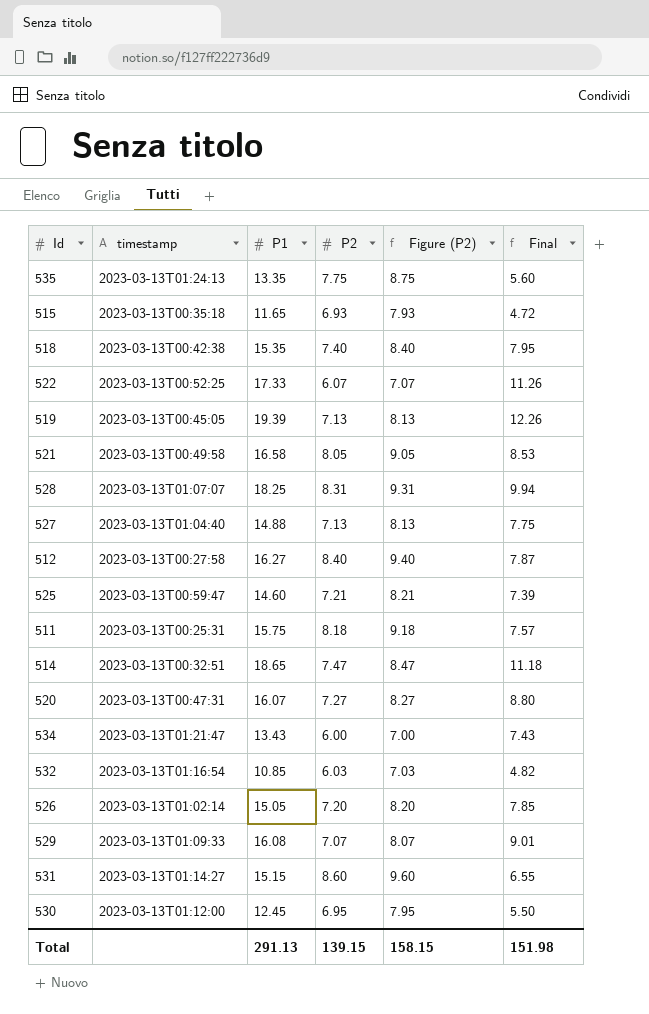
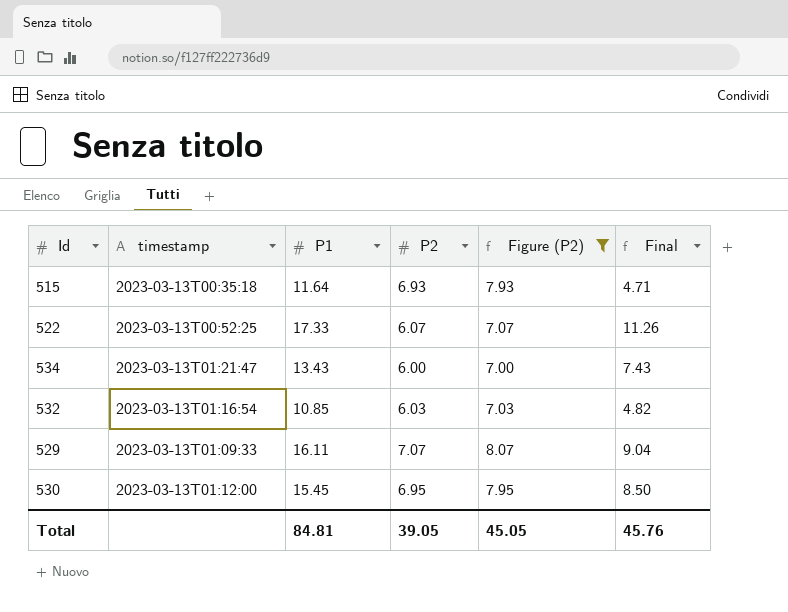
filter: none -> Figure (P2) <= 8.07
515 | P1: 11.65 -> 11.64
515 | Final: 4.72 -> 4.71
529 | P1: 16.08 -> 16.11
529 | Final: 9.01 -> 9.04
530 | P1: 12.45 -> 15.45
530 | Final: 5.50 -> 8.50
Total | P1: 291.13 -> 84.81
Total | P2: 139.15 -> 39.05
Total | Figure (P2): 158.15 -> 45.05
Total | Final: 151.98 -> 45.76

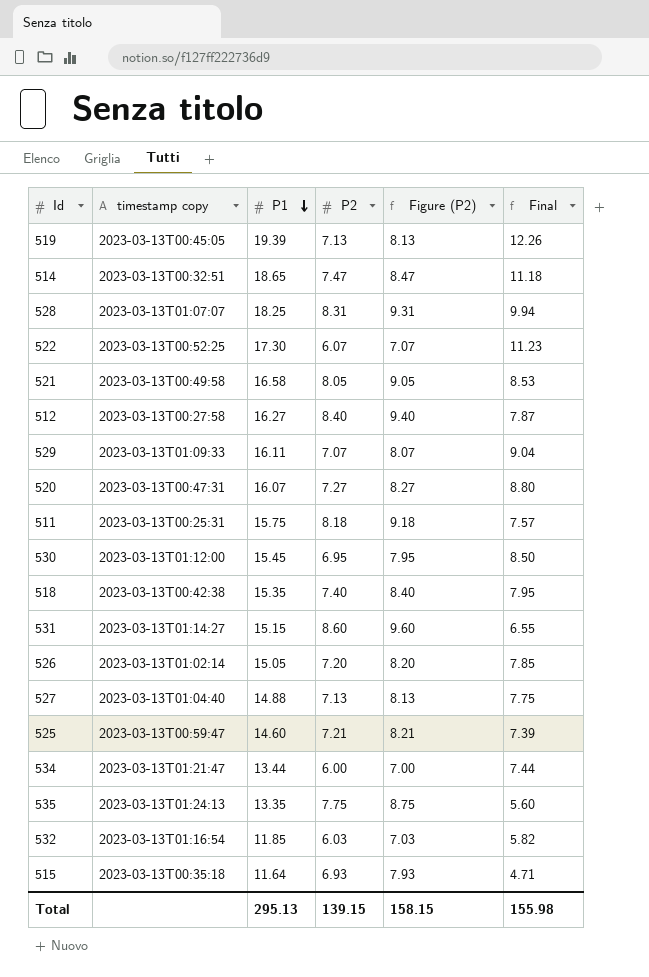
filter: Figure (P2) <= 8.07 -> none
row order: none -> P1 descending
column name: timestamp -> timestamp copy
522 | P1: 17.33 -> 17.30
522 | Final: 11.26 -> 11.23
534 | P1: 13.43 -> 13.44
534 | Final: 7.43 -> 7.44
532 | P1: 10.85 -> 11.85
532 | Final: 4.82 -> 5.82
Total | P1: 84.81 -> 295.13
Total | P2: 39.05 -> 139.15
Total | Figure (P2): 45.05 -> 158.15
Total | Final: 45.76 -> 155.98

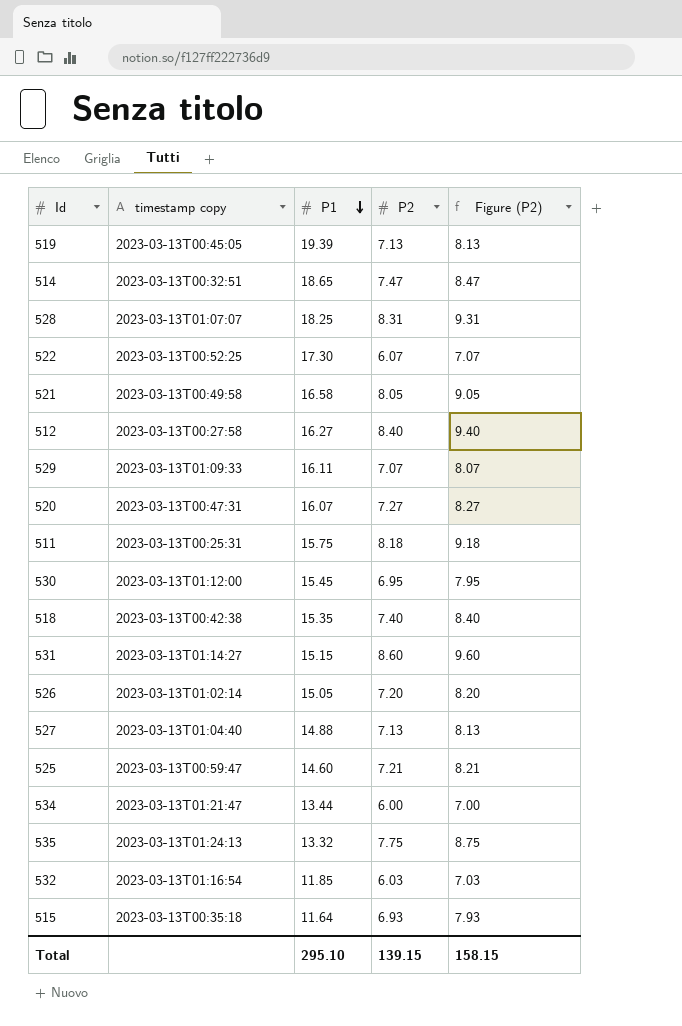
column Final | formula: [P1] - [P2] -> none
535 | P1: 13.35 -> 13.32
Total | P1: 295.13 -> 295.10

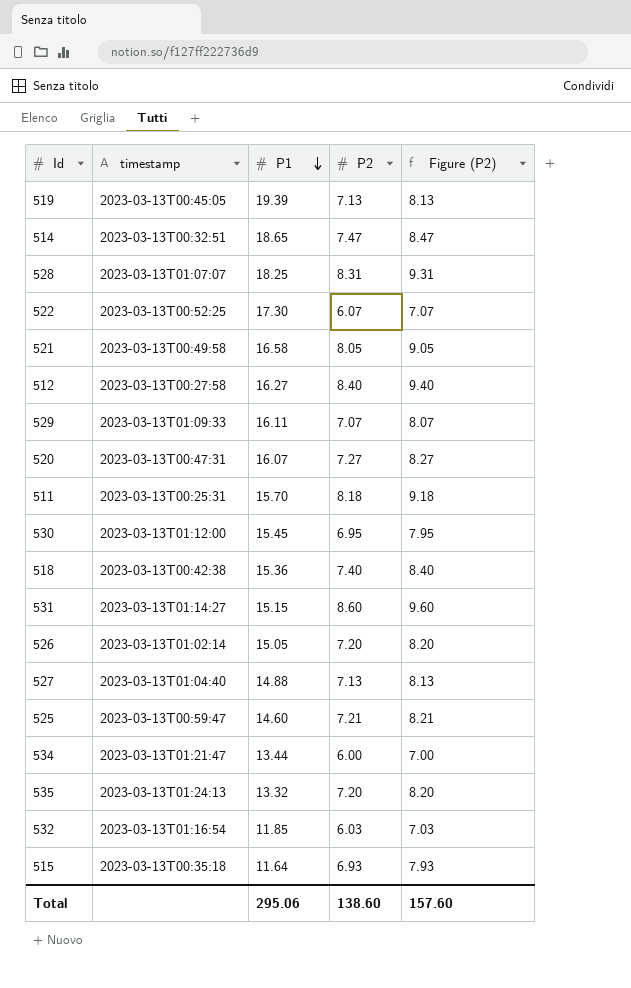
column name: timestamp copy -> timestamp
511 | P1: 15.75 -> 15.70
518 | P1: 15.35 -> 15.36
535 | P2: 7.75 -> 7.20
535 | Figure (P2): 8.75 -> 8.20
Total | P1: 295.10 -> 295.06
Total | P2: 139.15 -> 138.60
Total | Figure (P2): 158.15 -> 157.60

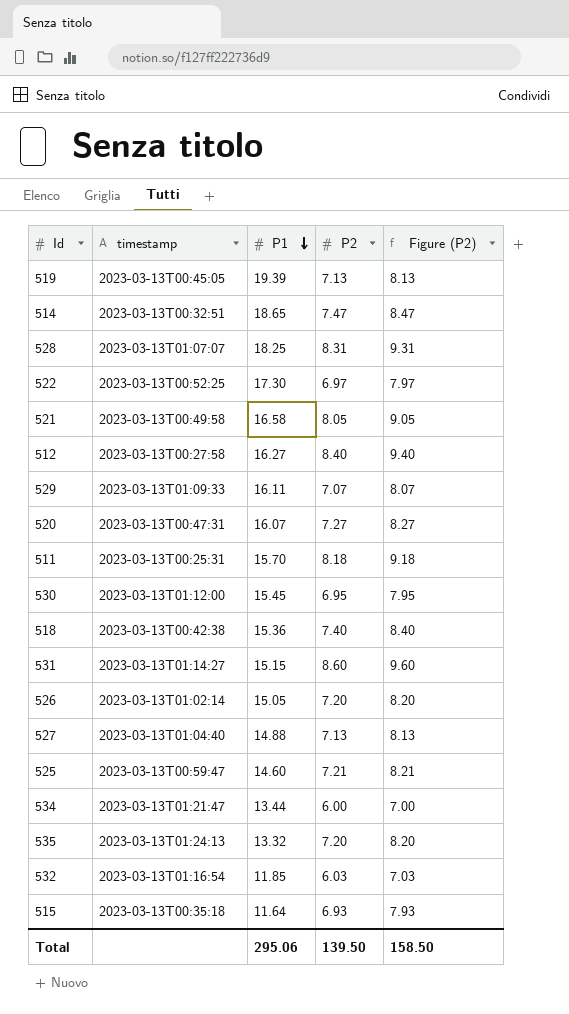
522 | P2: 6.07 -> 6.97
522 | Figure (P2): 7.07 -> 7.97
Total | P2: 138.60 -> 139.50
Total | Figure (P2): 157.60 -> 158.50

